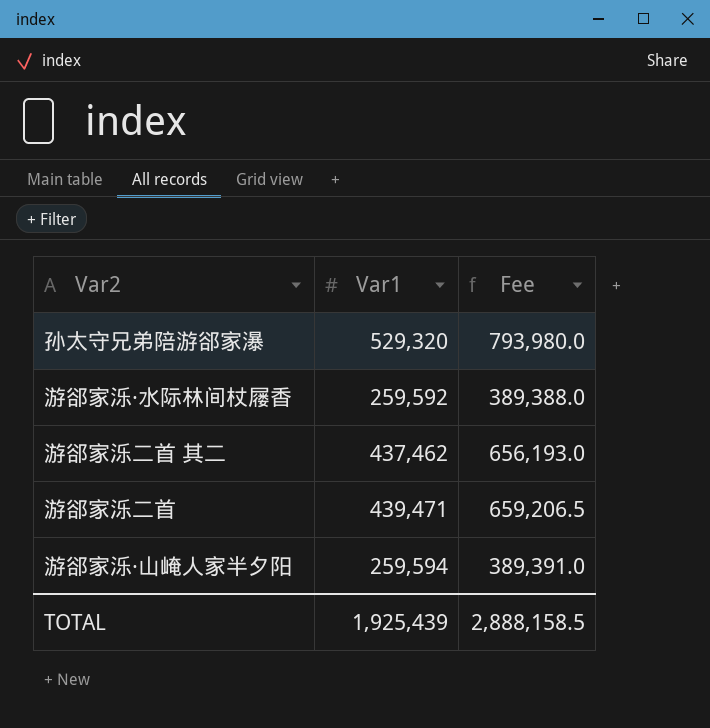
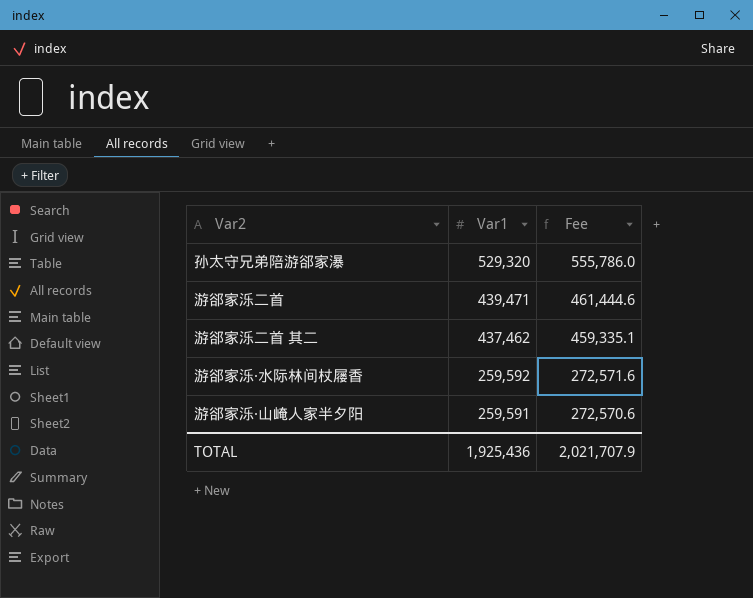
row order: none -> Var1 descending
column Fee | formula: [Var1] * 1.5 -> [Var1] * 1.05
游郤家泺·山崦人家半夕阳 | Var1: 259,594 -> 259,591
TOTAL | Var1: 1,925,439 -> 1,925,436
TOTAL | Fee: 2,888,158.5 -> 2,021,707.9

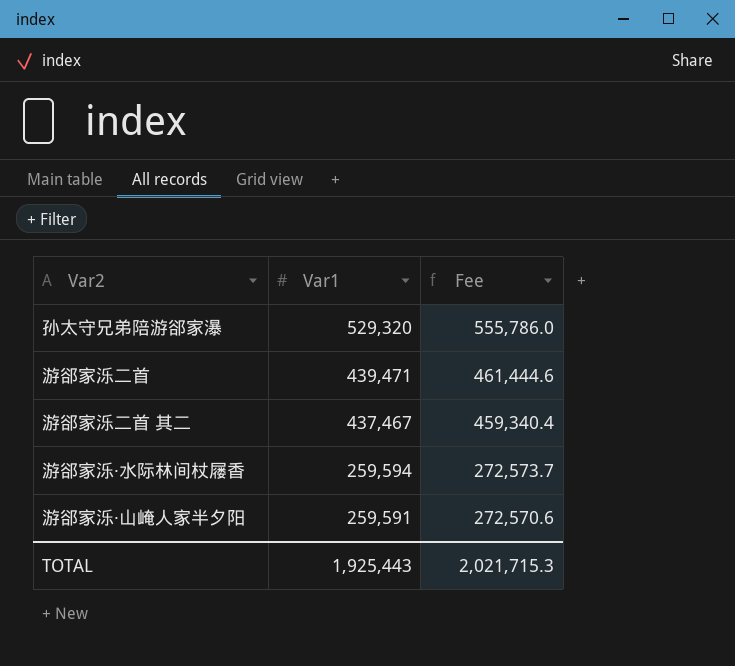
游郤家泺二首 其二 | Var1: 437,462 -> 437,467
游郤家泺二首 其二 | Fee: 459,335.1 -> 459,340.4
游郤家泺·水际林间杖屦香 | Var1: 259,592 -> 259,594
游郤家泺·水际林间杖屦香 | Fee: 272,571.6 -> 272,573.7
TOTAL | Var1: 1,925,436 -> 1,925,443
TOTAL | Fee: 2,021,707.9 -> 2,021,715.3

